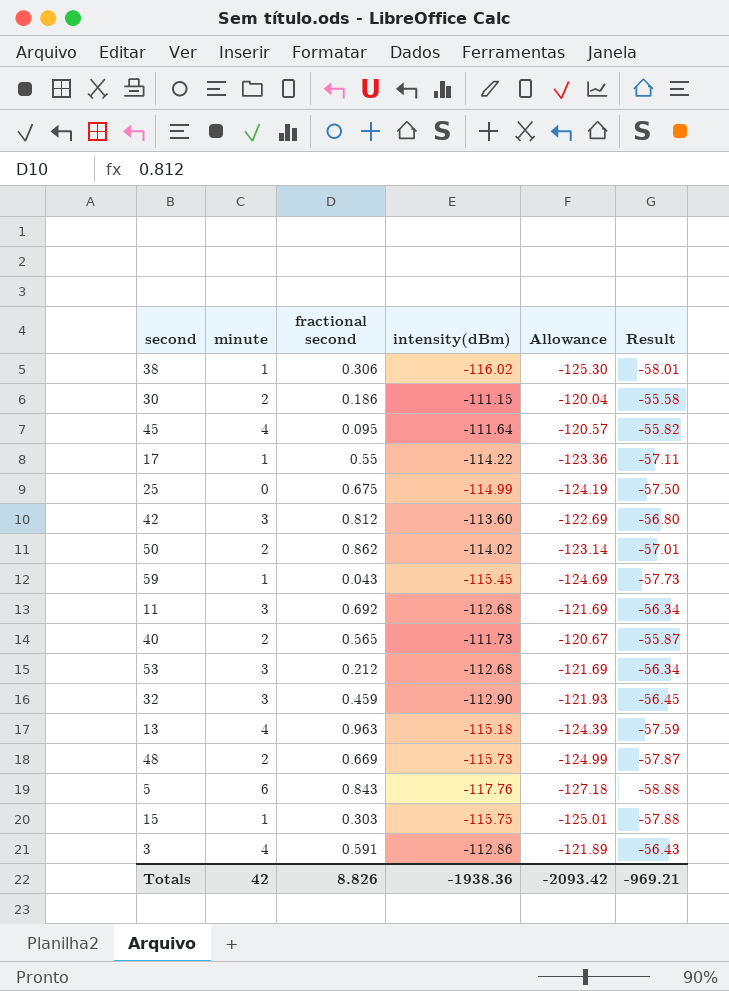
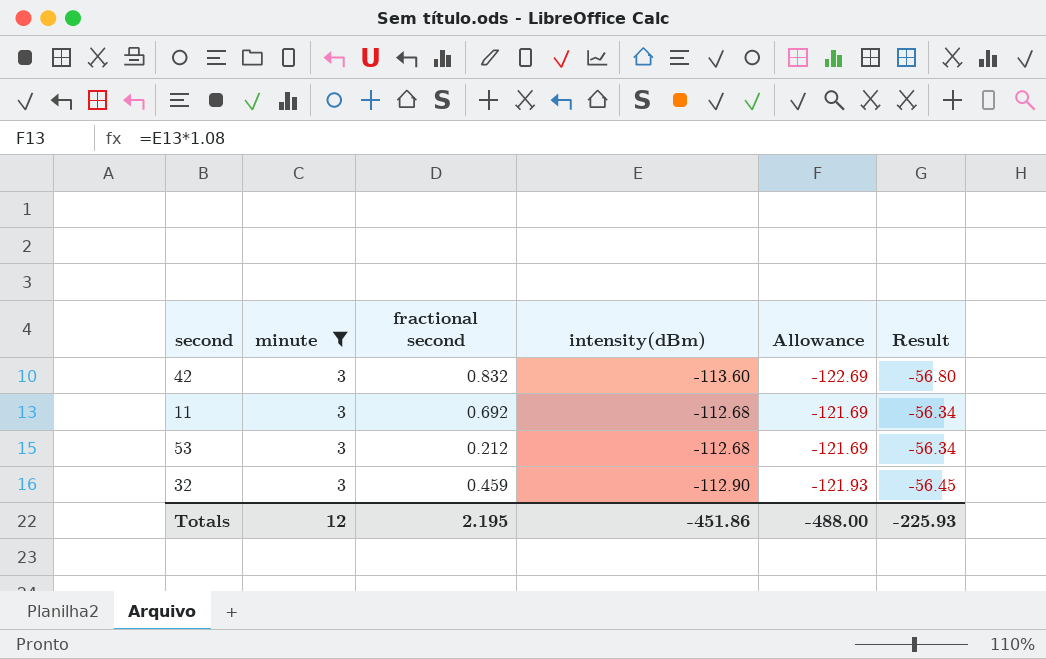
filter: none -> minute = 3
42 | fractional second: 0.812 -> 0.832
Totals | minute: 42 -> 12
Totals | fractional second: 8.826 -> 2.195
Totals | intensity(dBm): -1938.36 -> -451.86
Totals | Allowance: -2093.42 -> -488.00
Totals | Result: -969.21 -> -225.93

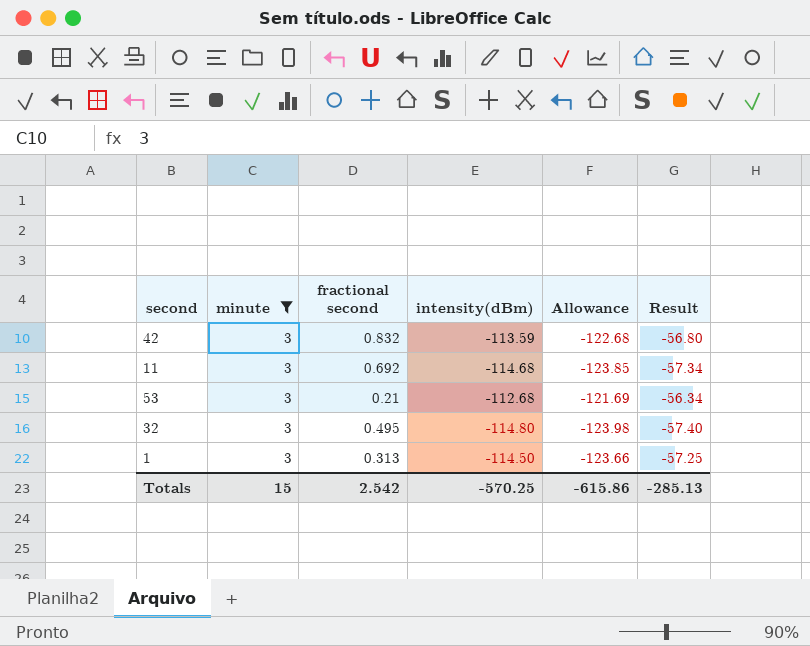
42 | intensity(dBm): -113.60 -> -113.59
42 | Allowance: -122.69 -> -122.68
11 | intensity(dBm): -112.68 -> -114.68
11 | Allowance: -121.69 -> -123.85
11 | Result: -56.34 -> -57.34
53 | fractional second: 0.212 -> 0.21
32 | fractional second: 0.459 -> 0.495
32 | intensity(dBm): -112.90 -> -114.80
32 | Allowance: -121.93 -> -123.98
32 | Result: -56.45 -> -57.40
row 1: none -> 3 | 0.313 | -114.50 | -123.66 | -57.25
Totals | minute: 12 -> 15
Totals | fractional second: 2.195 -> 2.542
Totals | intensity(dBm): -451.86 -> -570.25
Totals | Allowance: -488.00 -> -615.86
Totals | Result: -225.93 -> -285.13

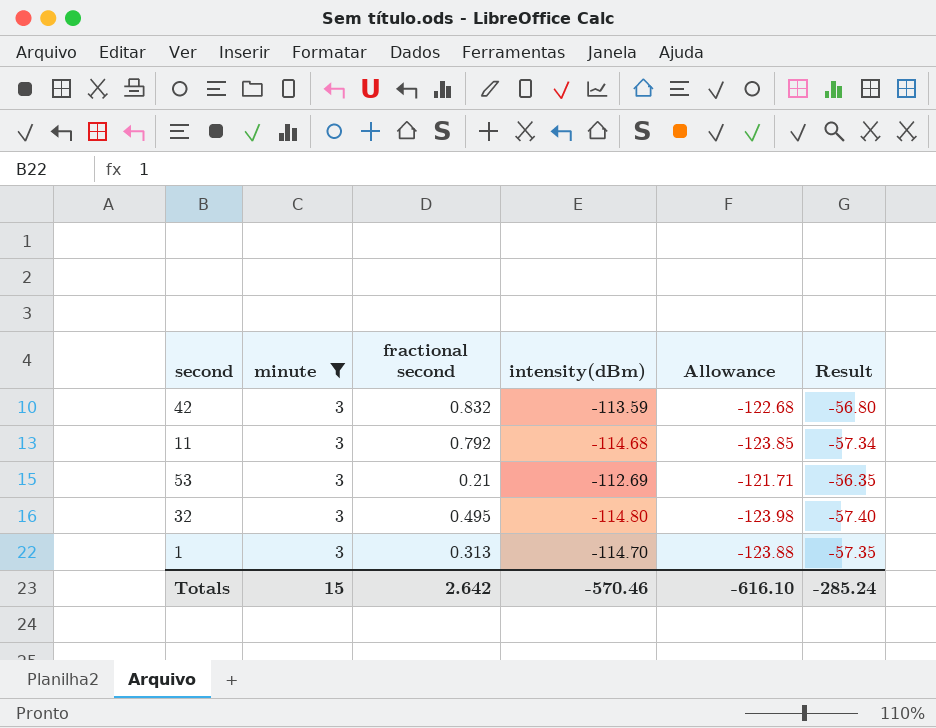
11 | fractional second: 0.692 -> 0.792
53 | intensity(dBm): -112.68 -> -112.69
53 | Allowance: -121.69 -> -121.71
53 | Result: -56.34 -> -56.35
1 | intensity(dBm): -114.50 -> -114.70
1 | Allowance: -123.66 -> -123.88
1 | Result: -57.25 -> -57.35
Totals | fractional second: 2.542 -> 2.642
Totals | intensity(dBm): -570.25 -> -570.46
Totals | Allowance: -615.86 -> -616.10
Totals | Result: -285.13 -> -285.24

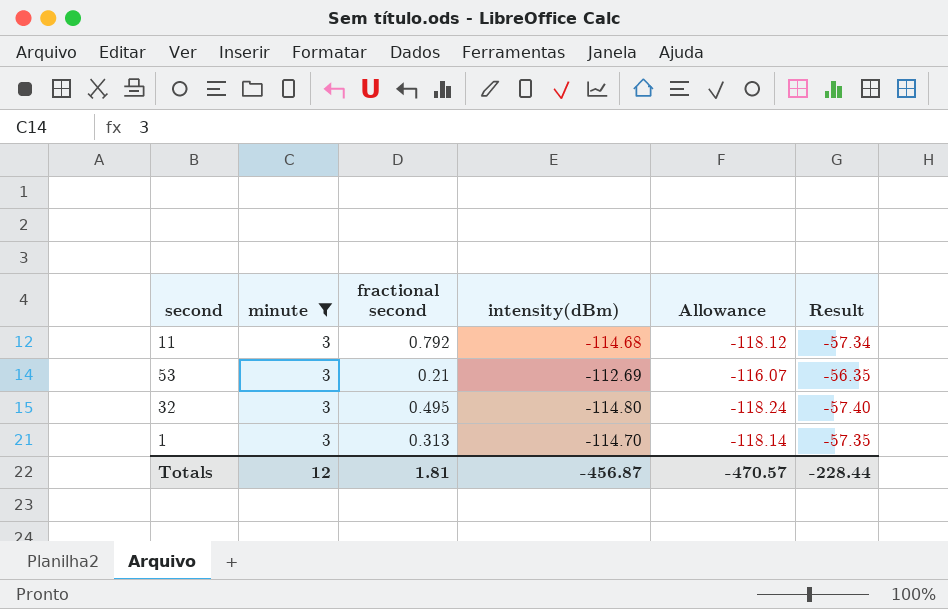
column Allowance | formula: [intensity(dBm)] * 1.08 -> [intensity(dBm)] * 1.03
row 42: 3 | 0.832 | -113.59 | -122.68 | -56.80 -> none
Totals | minute: 15 -> 12
Totals | fractional second: 2.642 -> 1.81
Totals | intensity(dBm): -570.46 -> -456.87
Totals | Allowance: -616.10 -> -470.57
Totals | Result: -285.24 -> -228.44

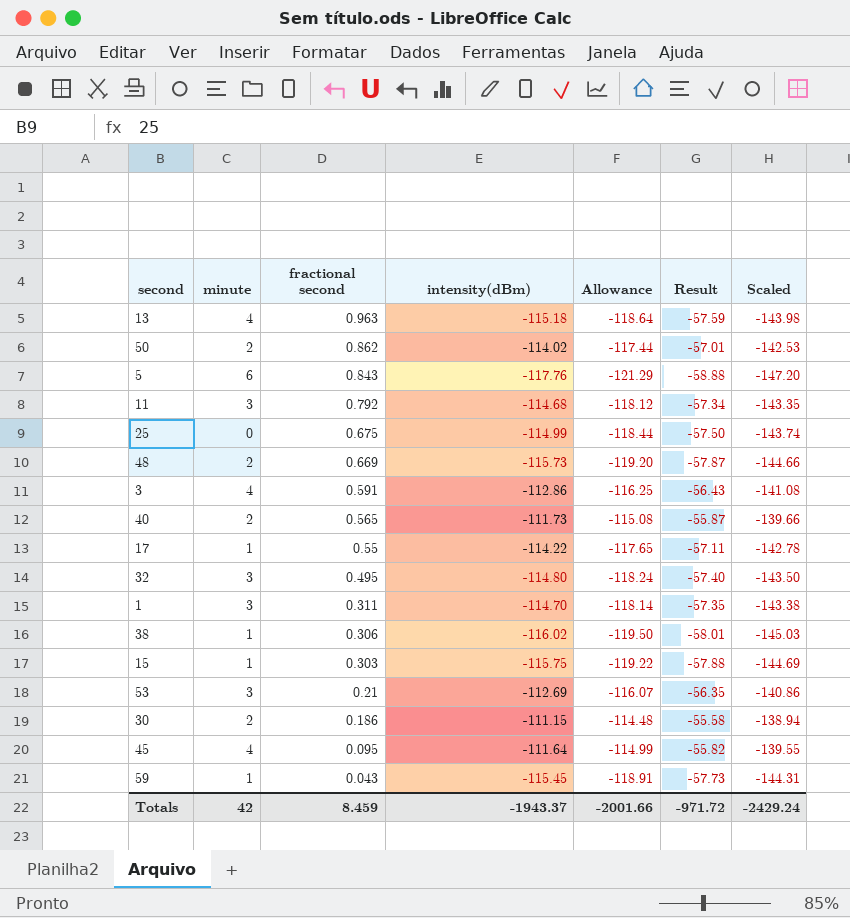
filter: minute = 3 -> none
row order: none -> fractional second descending
column Scaled | formula: none -> [intensity(dBm)] * 1.25
1 | fractional second: 0.313 -> 0.311
Totals | minute: 12 -> 42
Totals | fractional second: 1.81 -> 8.459
Totals | intensity(dBm): -456.87 -> -1943.37
Totals | Allowance: -470.57 -> -2001.66
Totals | Result: -228.44 -> -971.72

